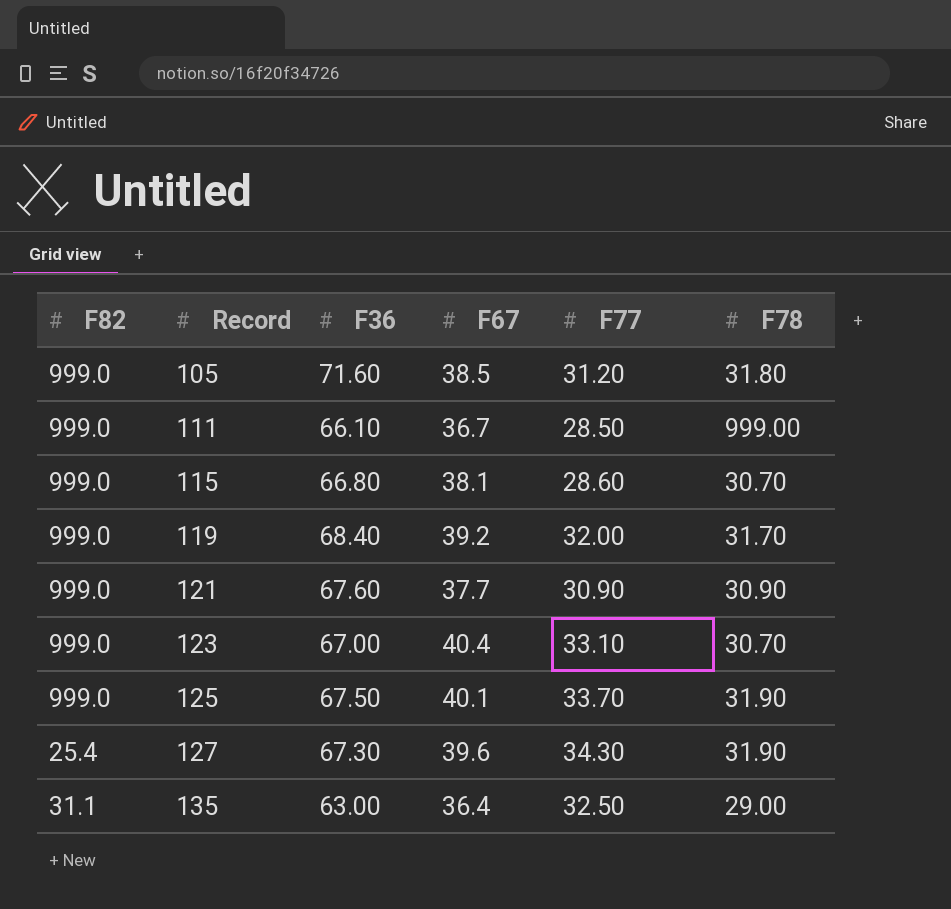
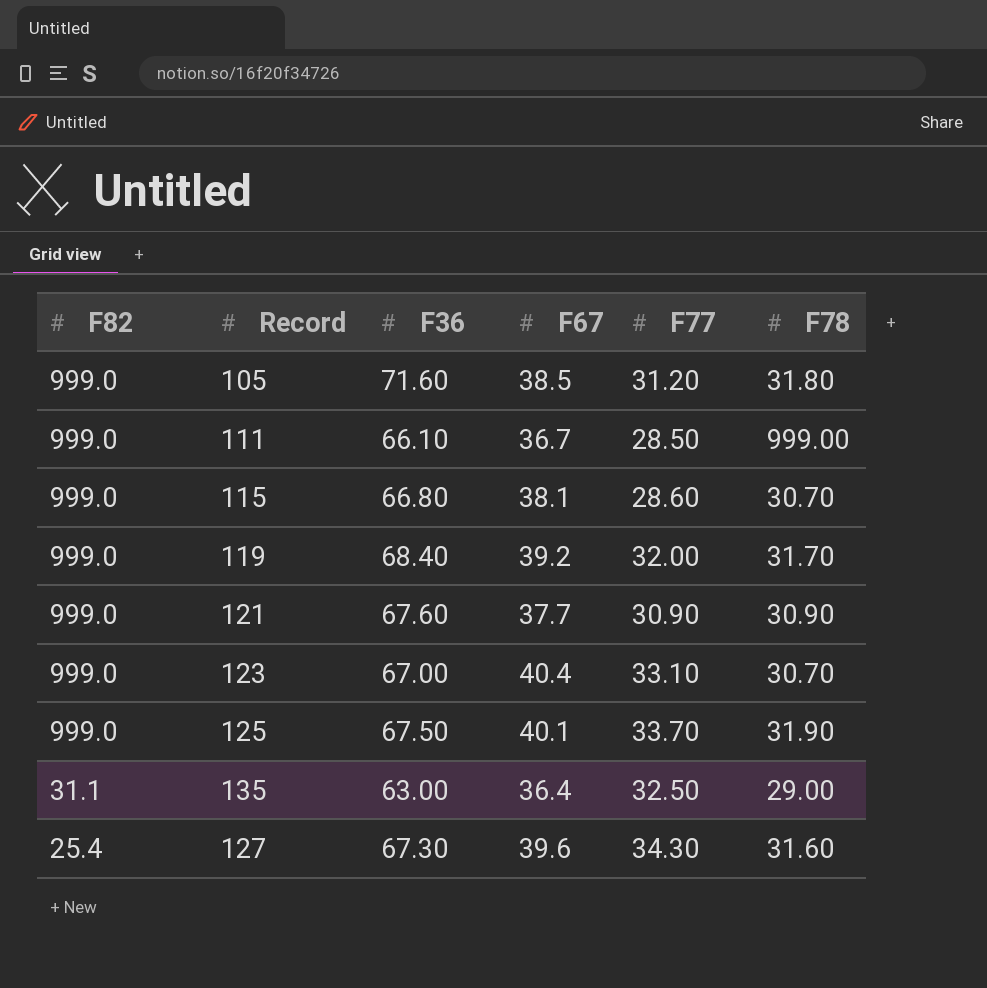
row order: Record ascending -> F82 descending
127 | F78: 31.90 -> 31.60

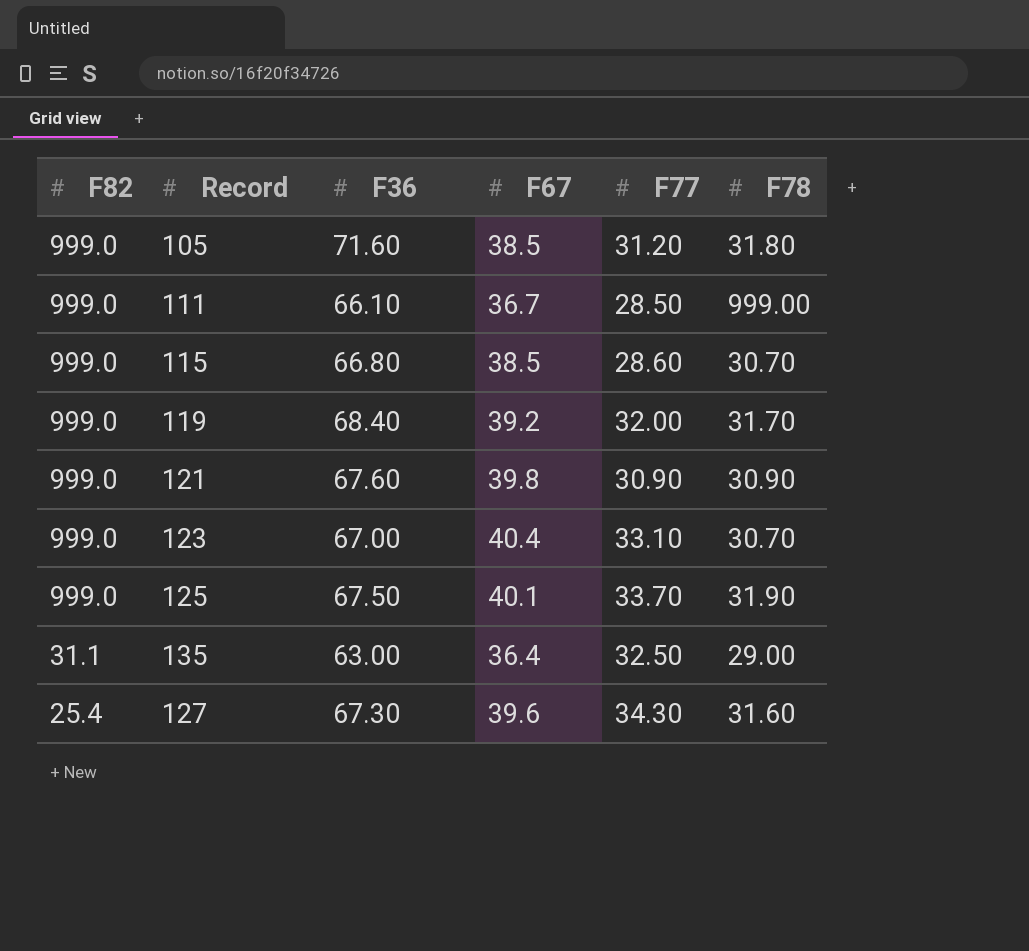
115 | F67: 38.1 -> 38.5
121 | F67: 37.7 -> 39.8

